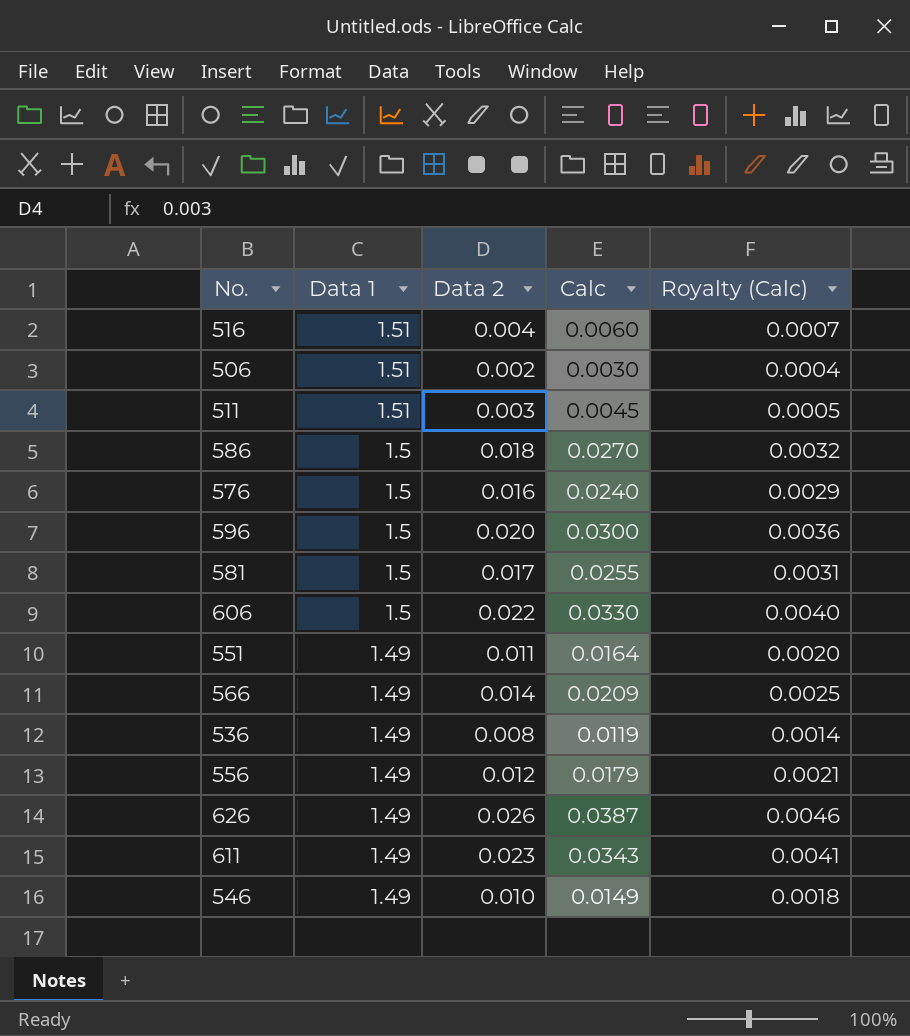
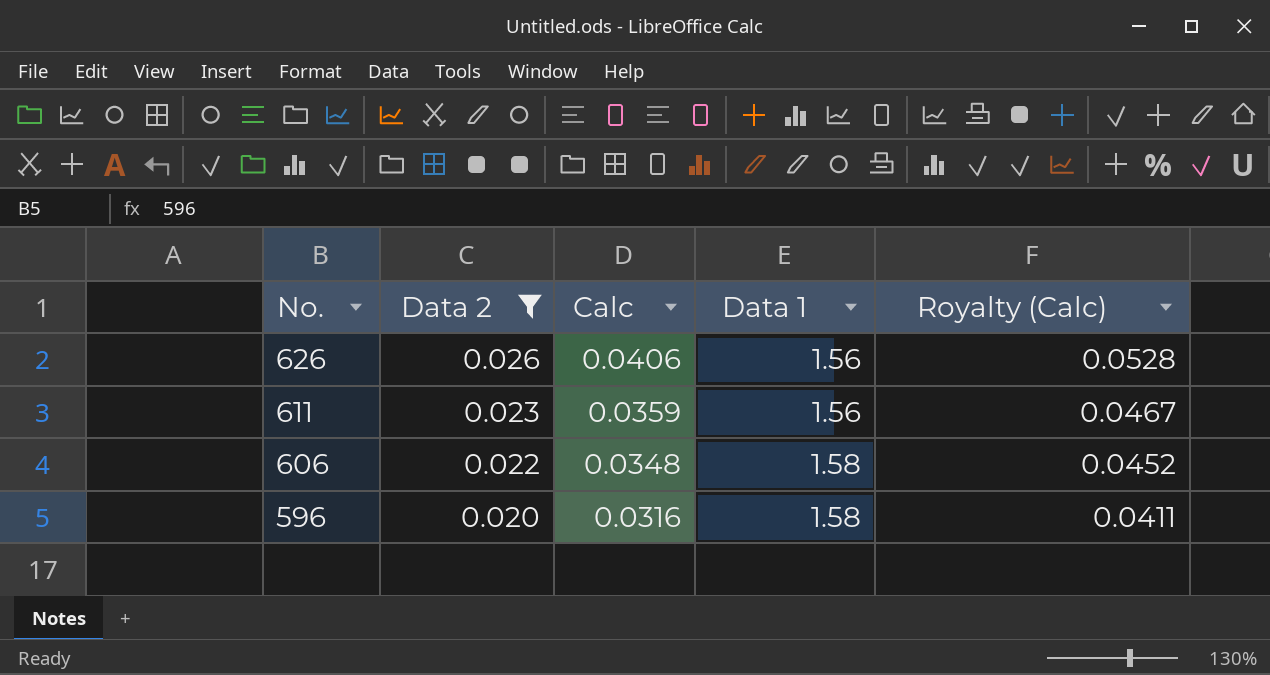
filter: none -> Data 2 >= 0.020
row order: Data 1 descending -> No. descending
column Data 1 | position: 2 -> 4
column Royalty (Calc) | formula: [Calc] * 0.12 -> [Calc] * 1.3
626 | Calc: 0.0387 -> 0.0406
626 | Data 1: 1.49 -> 1.56
611 | Calc: 0.0343 -> 0.0359
611 | Data 1: 1.49 -> 1.56
606 | Calc: 0.0330 -> 0.0348
606 | Data 1: 1.5 -> 1.58
596 | Calc: 0.0300 -> 0.0316
596 | Data 1: 1.5 -> 1.58

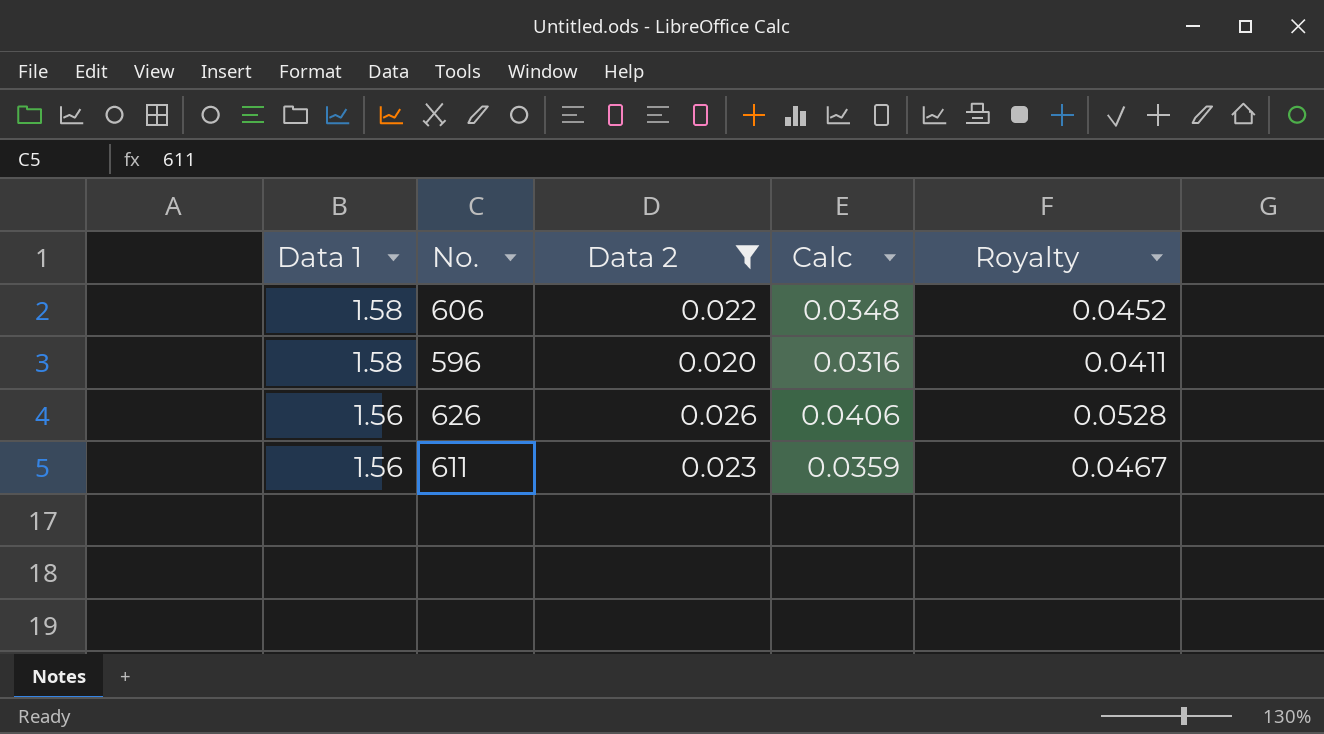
row order: No. descending -> Data 1 descending
column Data 1 | position: 4 -> 1
column name: Royalty (Calc) -> Royalty

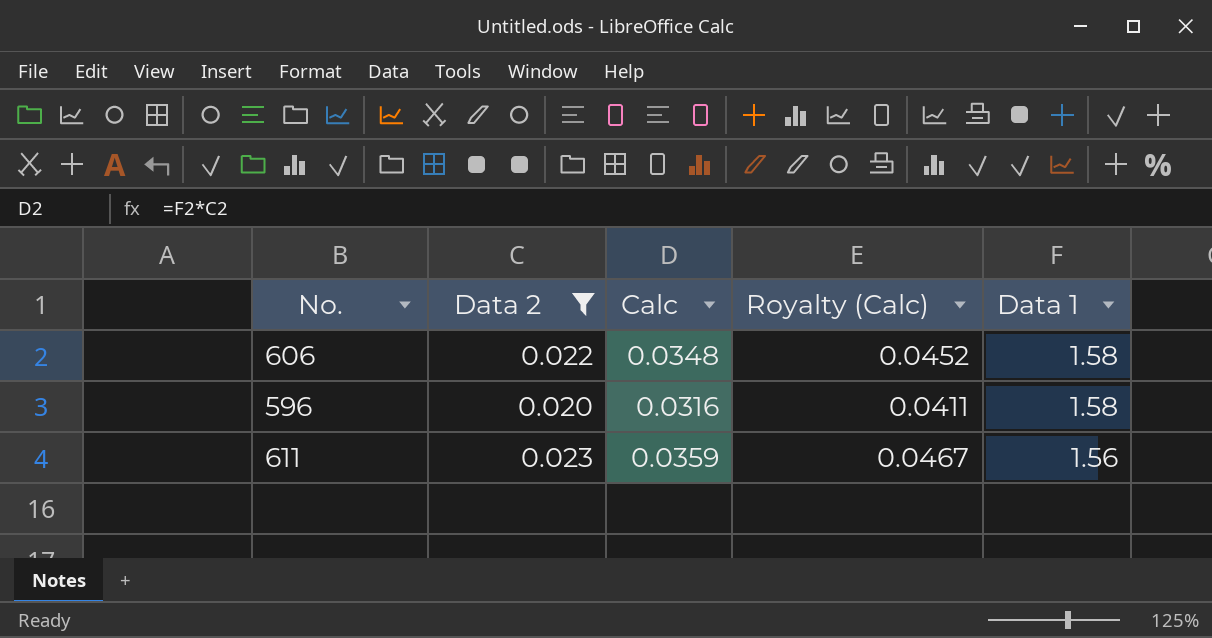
column name: Royalty -> Royalty (Calc)
column Data 1 | position: 1 -> 5
row 626: 1.56 | 0.026 | 0.0406 | 0.0528 -> none

